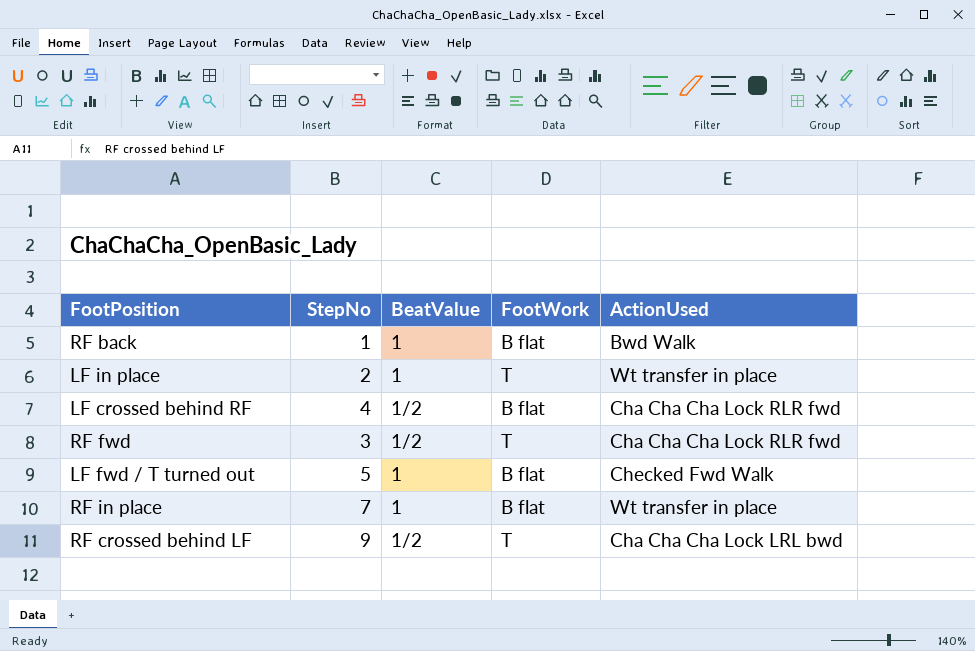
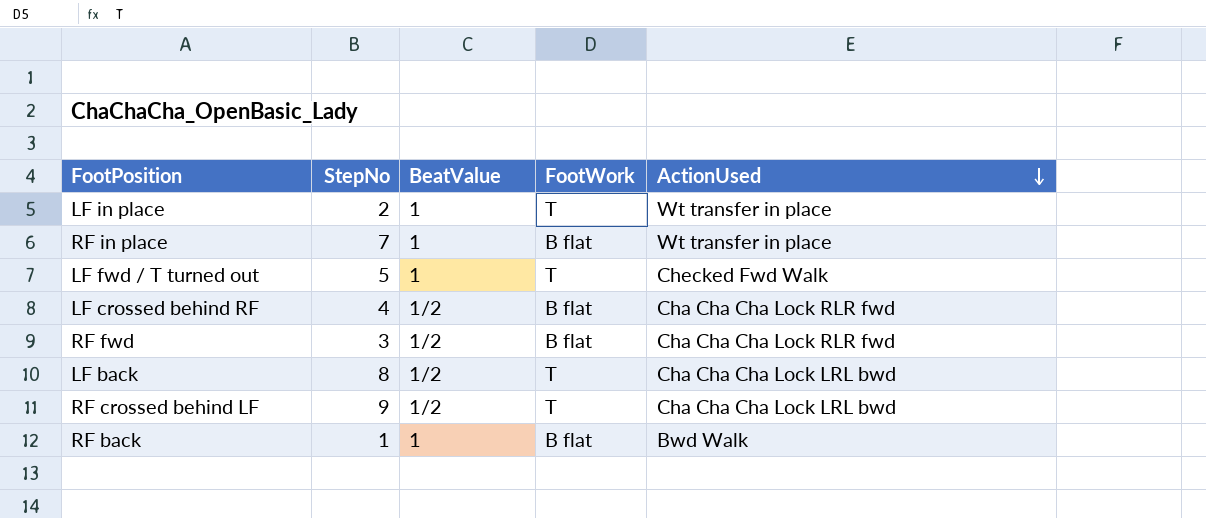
row order: none -> ActionUsed descending
LF fwd / T turned out | FootWork: B flat -> T
RF fwd | FootWork: T -> B flat
row LF back: none -> 8 | 1/2 | T | Cha Cha Cha Lock LRL bwd

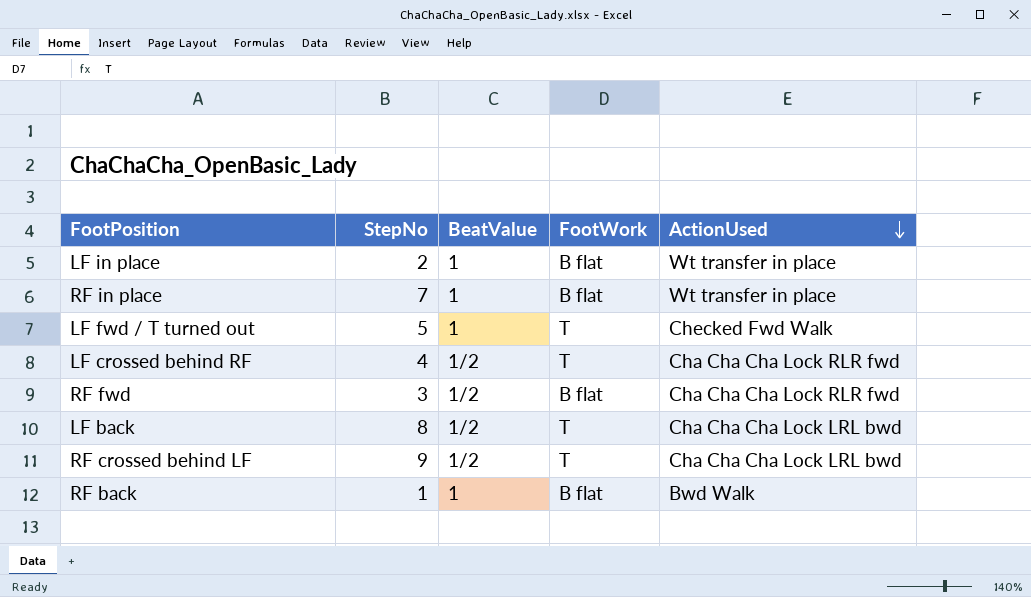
LF in place | FootWork: T -> B flat
LF crossed behind RF | FootWork: B flat -> T

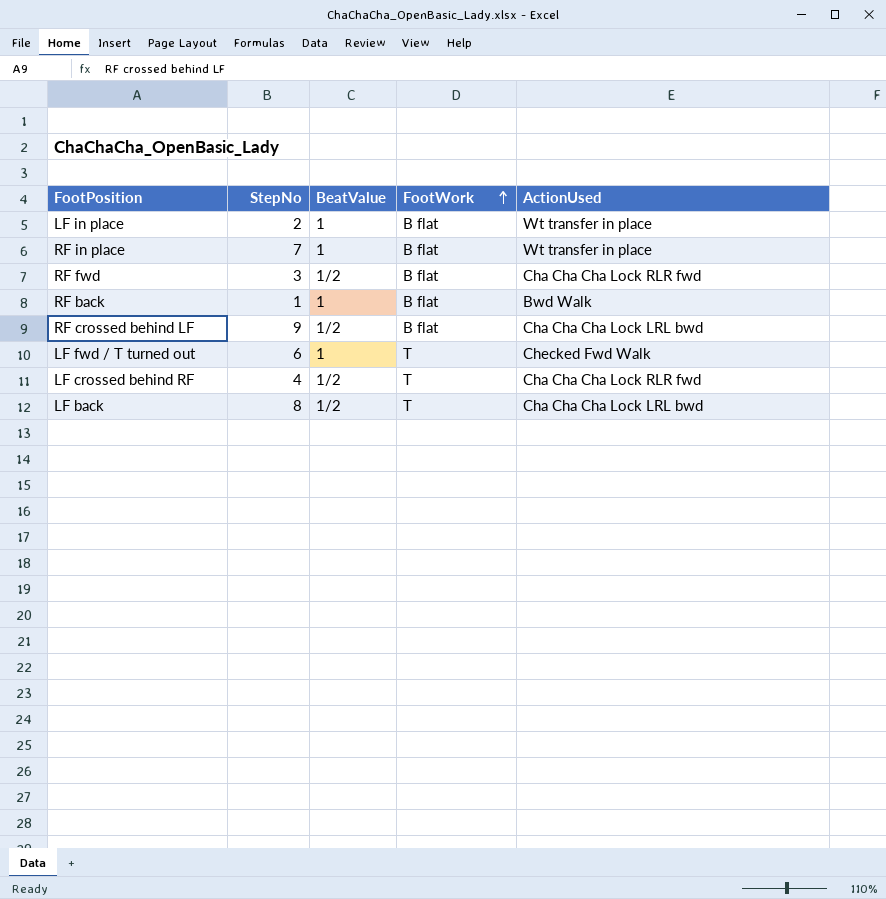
row order: ActionUsed descending -> FootWork ascending
RF crossed behind LF | FootWork: T -> B flat
LF fwd / T turned out | StepNo: 5 -> 6

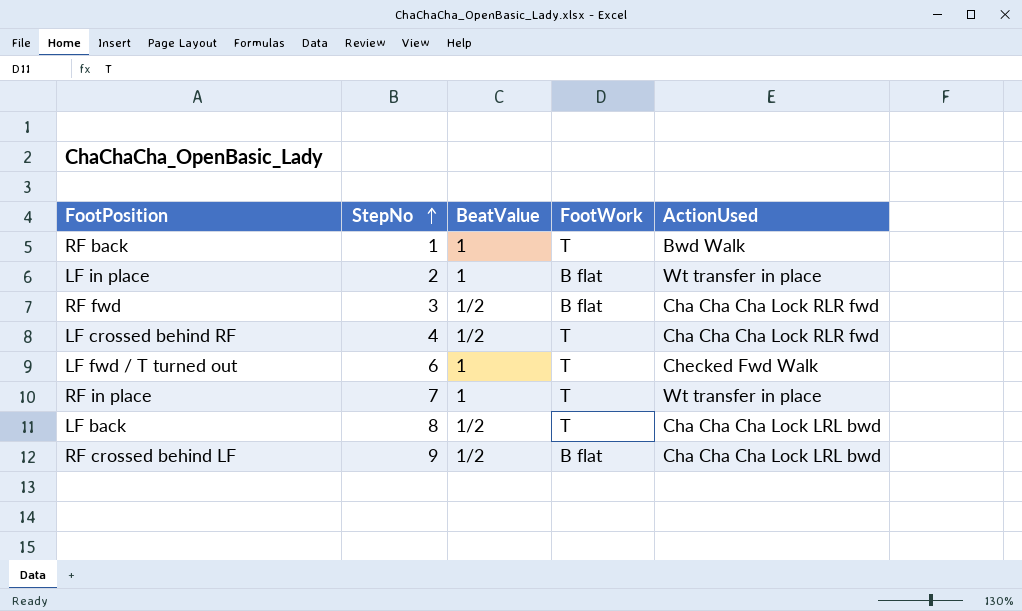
row order: FootWork ascending -> StepNo ascending
RF back | FootWork: B flat -> T
RF in place | FootWork: B flat -> T

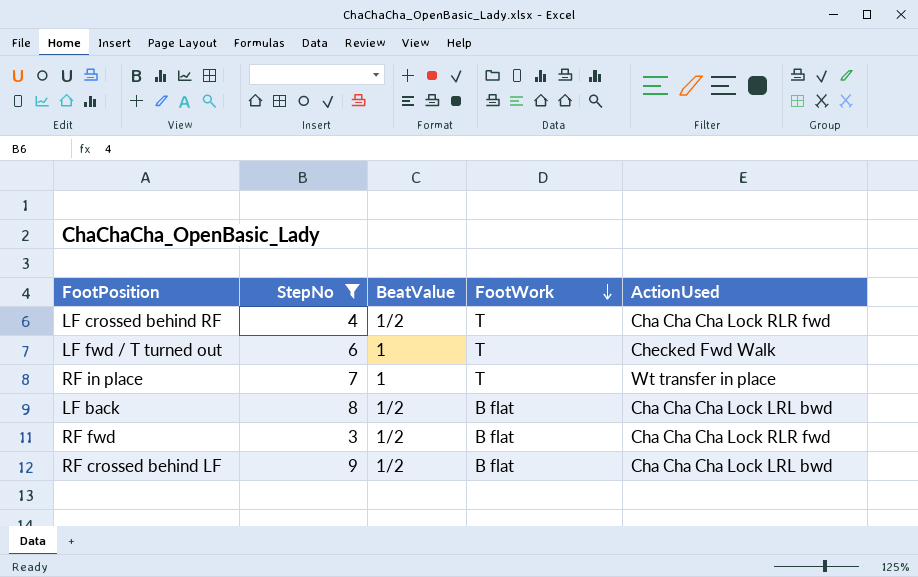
filter: none -> StepNo >= 3
row order: StepNo ascending -> FootWork descending
LF back | FootWork: T -> B flat

